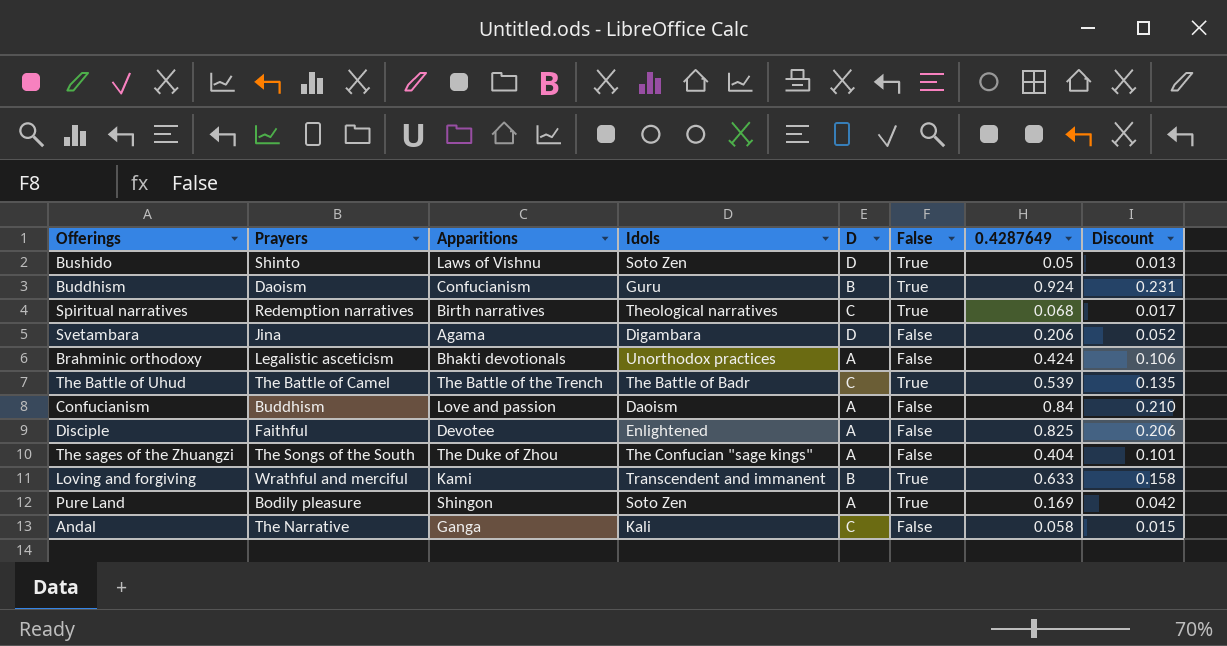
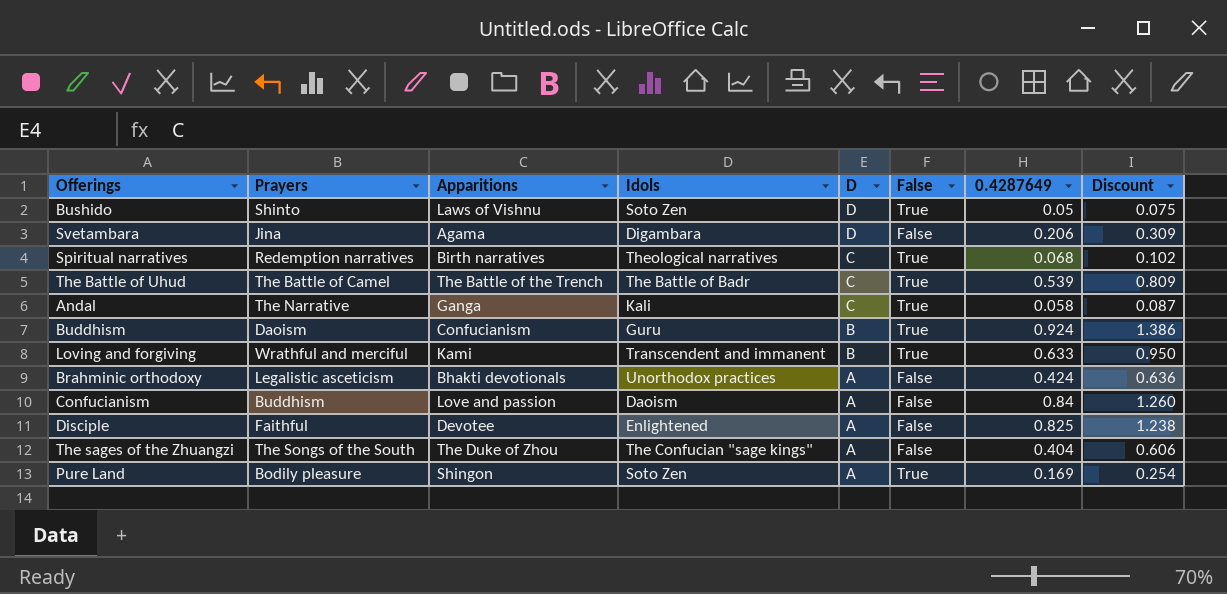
row order: none -> D descending
column Discount | formula: [0.4287649] * 0.25 -> [0.4287649] * 1.5
Andal | False: False -> True

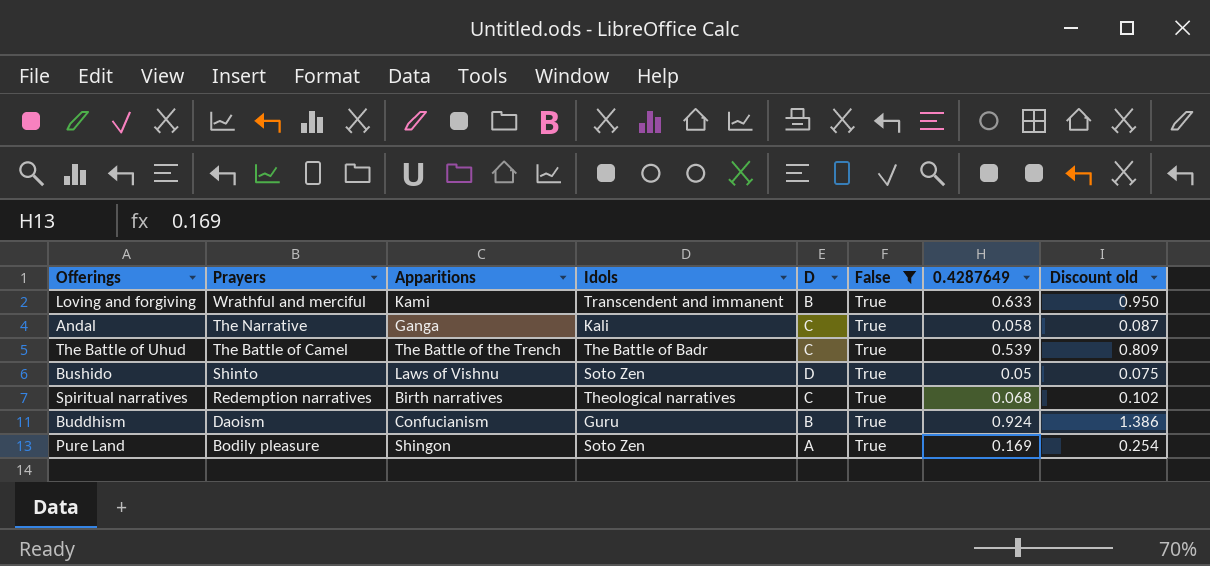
filter: none -> False = True
row order: D descending -> Prayers descending
column name: Discount -> Discount old

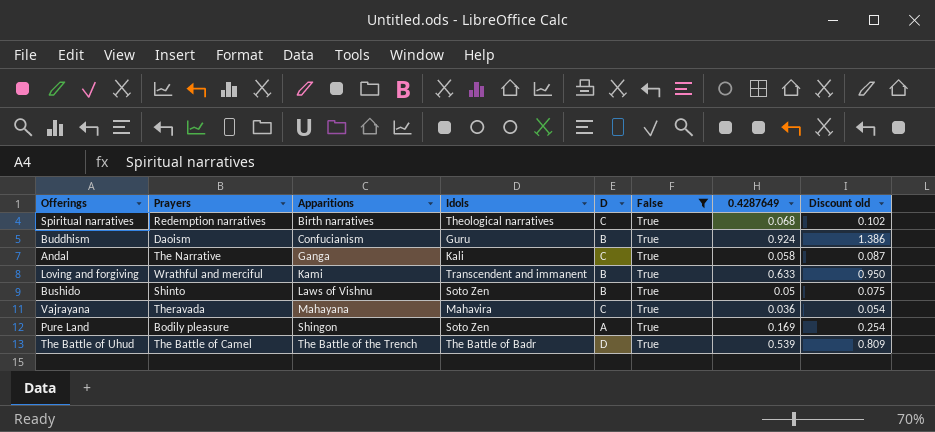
row order: Prayers descending -> Apparitions ascending
Bushido | D: D -> B
row Vajrayana: none -> Theravada | Mahayana | Mahavira | C | True | 0.036 | 0.054
The Battle of Uhud | D: C -> D

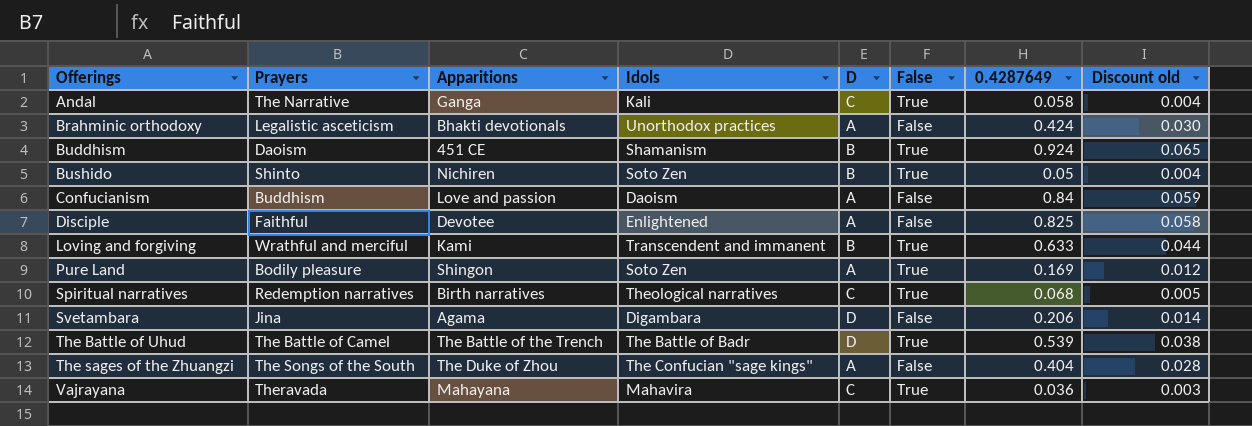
filter: False = True -> none
row order: Apparitions ascending -> Offerings ascending
column Discount old | formula: [0.4287649] * 1.5 -> [0.4287649] * 0.07
Buddhism | Apparitions: Confucianism -> 451 CE
Buddhism | Idols: Guru -> Shamanism
Bushido | Apparitions: Laws of Vishnu -> Nichiren

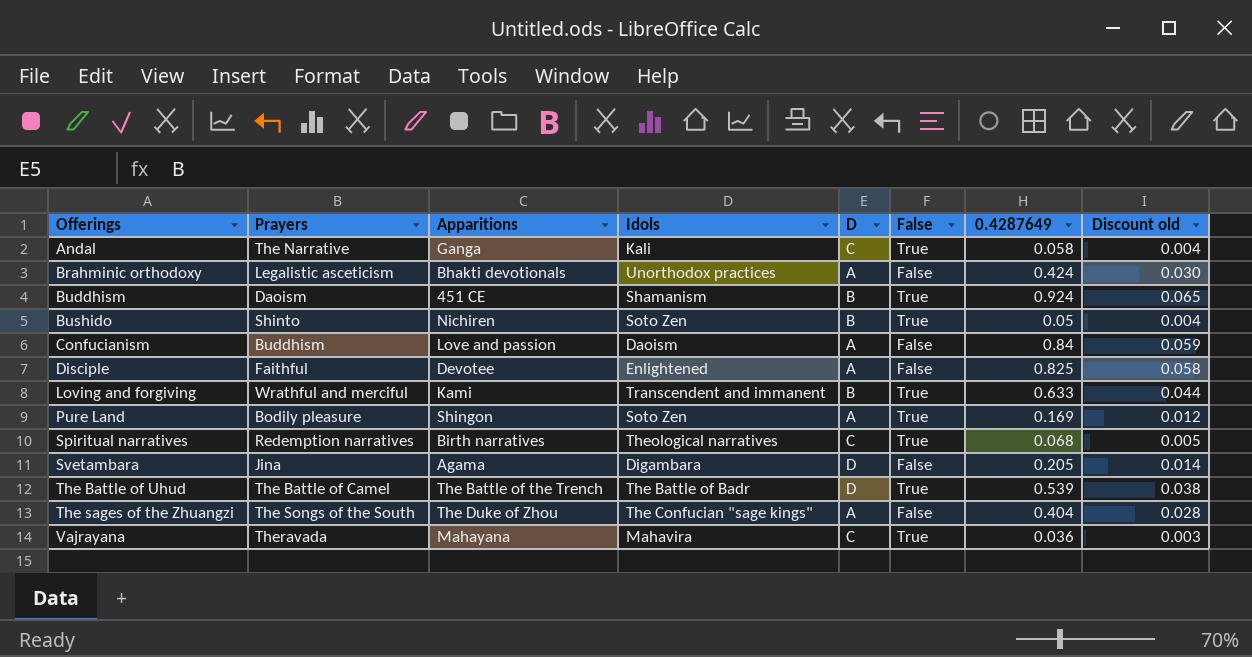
Svetambara | 0.4287649: 0.206 -> 0.205

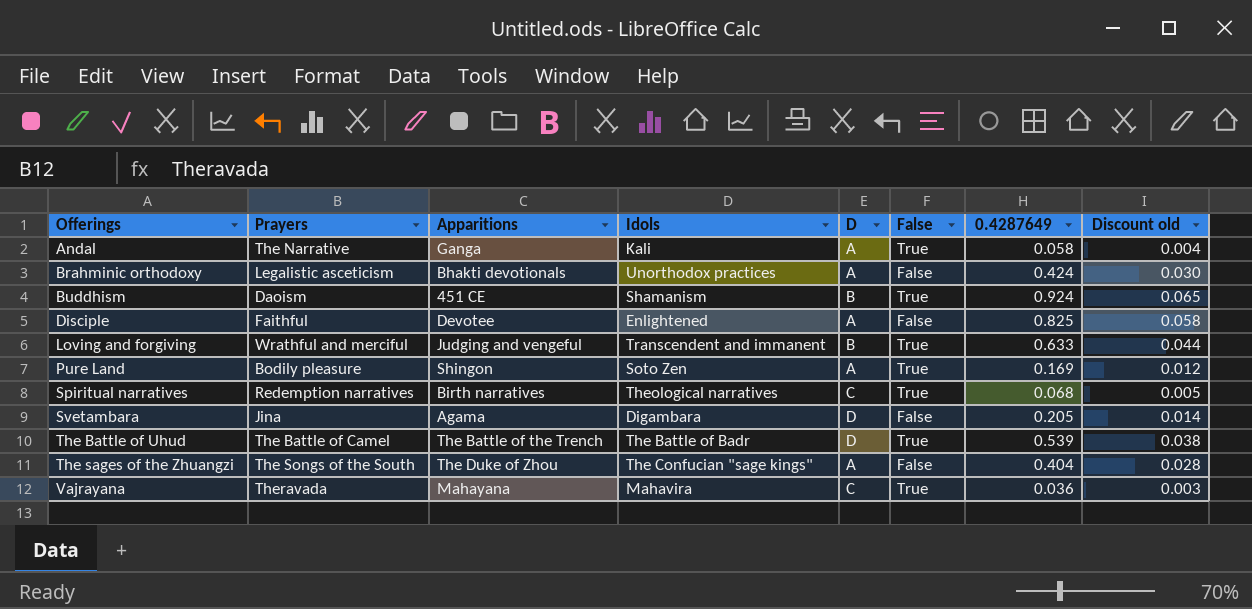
row Bushido: Shinto | Nichiren | Soto Zen | B | True | 0.05 | 0.004 -> none
row Confucianism: Buddhism | Love and passion | Daoism | A | False | 0.84 | 0.059 -> none
Andal | D: C -> A
Loving and forgiving | Apparitions: Kami -> Judging and vengeful

